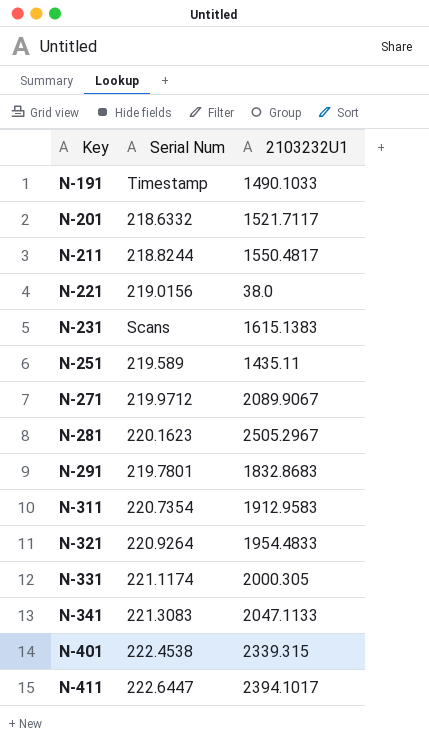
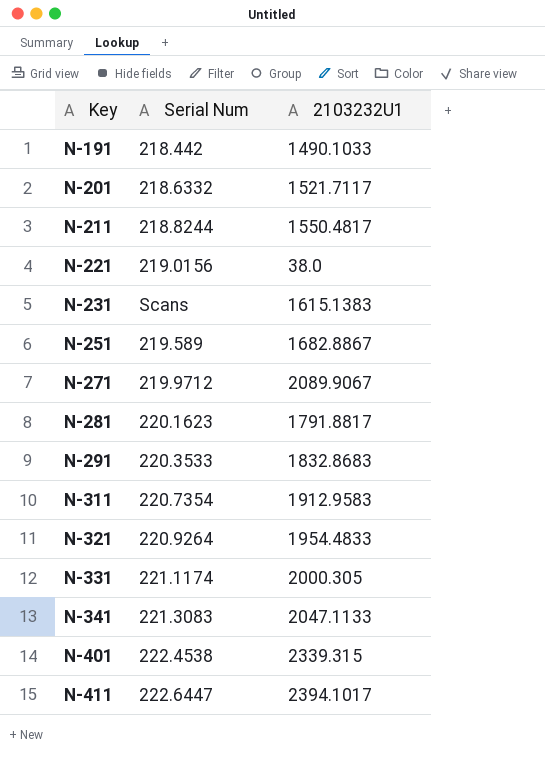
N-191 | Serial Num: Timestamp -> 218.442
N-251 | 2103232U1: 1435.11 -> 1682.8867
N-281 | 2103232U1: 2505.2967 -> 1791.8817
N-291 | Serial Num: 219.7801 -> 220.3533

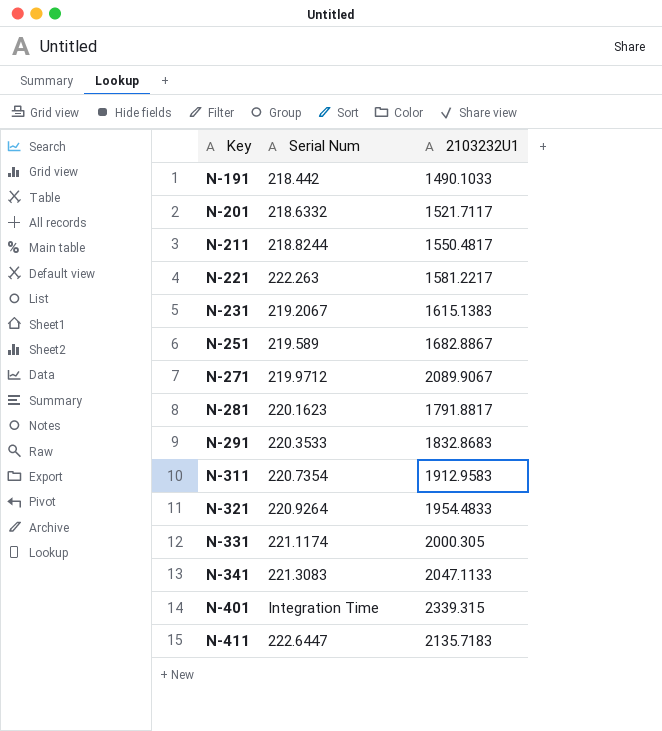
N-221 | Serial Num: 219.0156 -> 222.263
N-221 | 2103232U1: 38.0 -> 1581.2217
N-231 | Serial Num: Scans -> 219.2067
N-401 | Serial Num: 222.4538 -> Integration Time
N-411 | 2103232U1: 2394.1017 -> 2135.7183

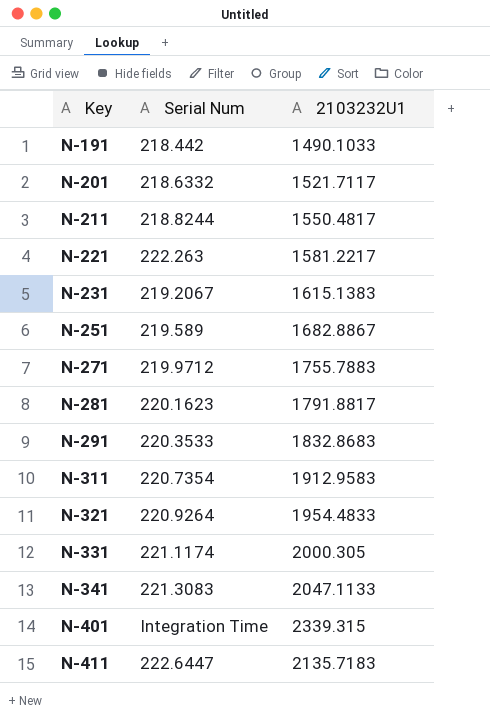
N-271 | 2103232U1: 2089.9067 -> 1755.7883

